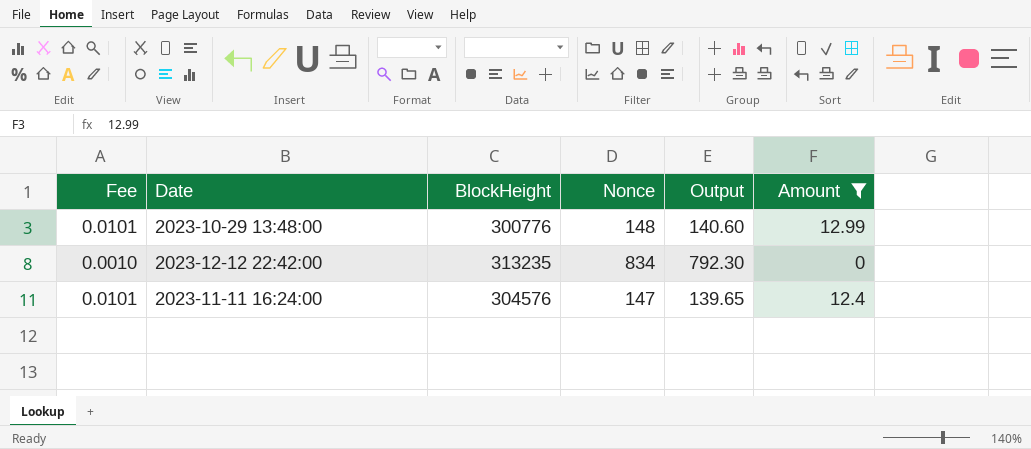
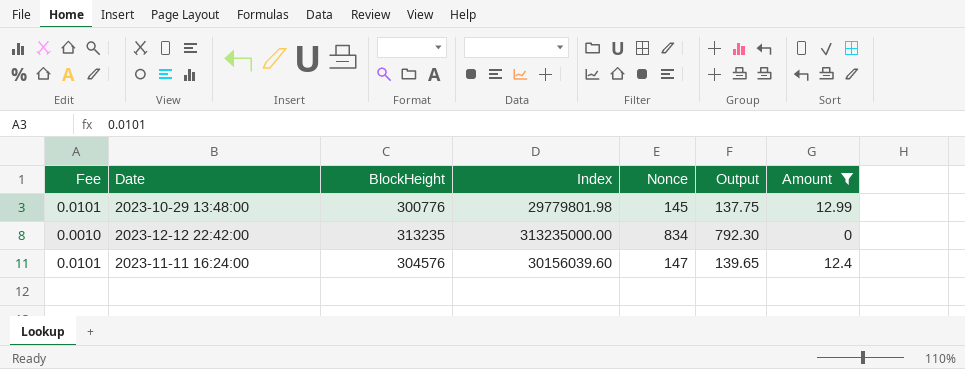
column Index | formula: none -> [BlockHeight] / [Fee]
2023-10-29 13:48:00 | Nonce: 148 -> 145
2023-10-29 13:48:00 | Output: 140.60 -> 137.75

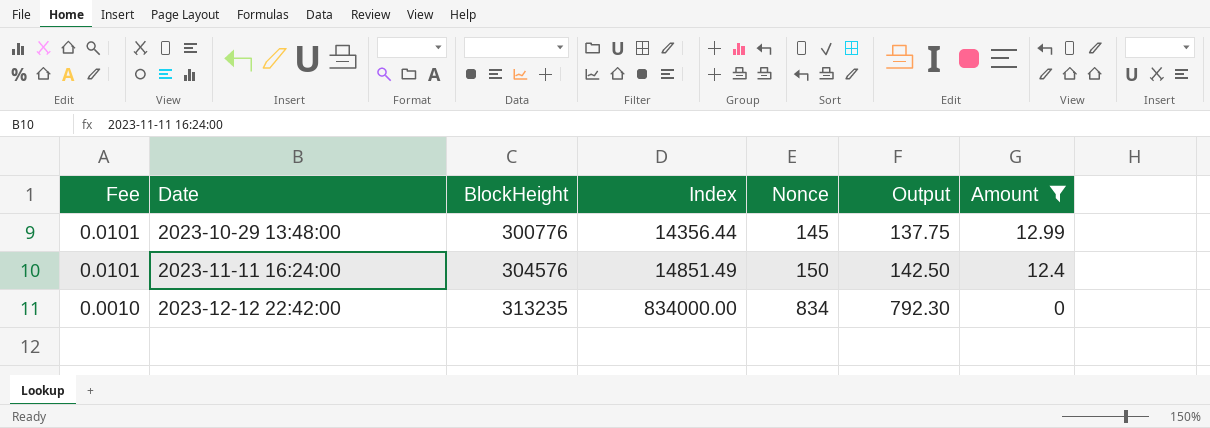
row order: none -> Fee descending
column Index | formula: [BlockHeight] / [Fee] -> [Nonce] / [Fee]
2023-11-11 16:24:00 | Nonce: 147 -> 150
2023-11-11 16:24:00 | Output: 139.65 -> 142.50

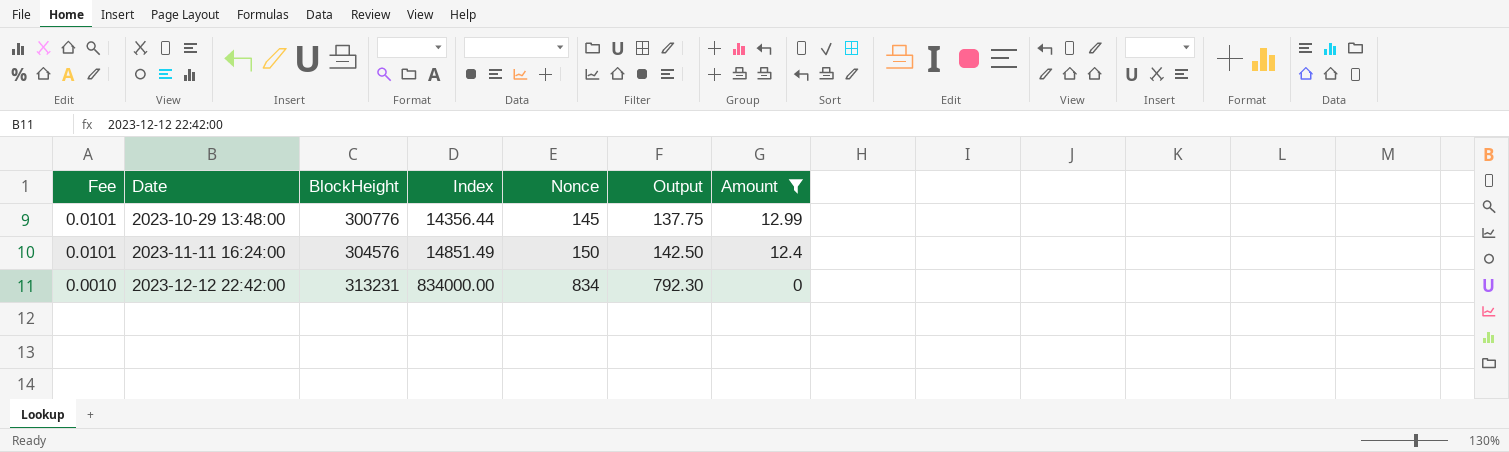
2023-12-12 22:42:00 | BlockHeight: 313235 -> 313231

